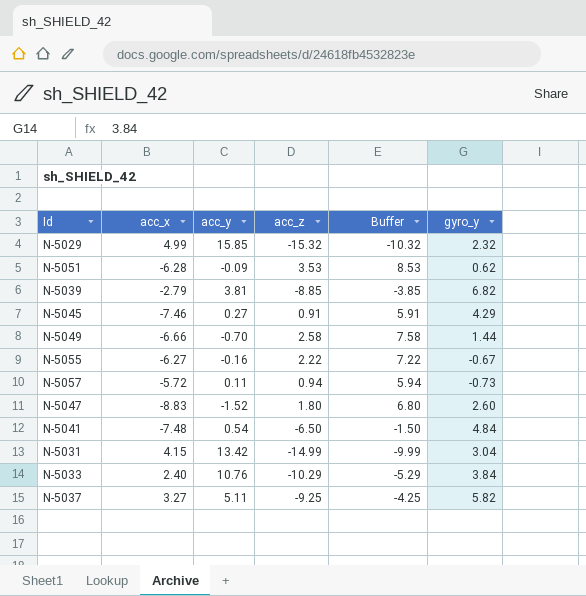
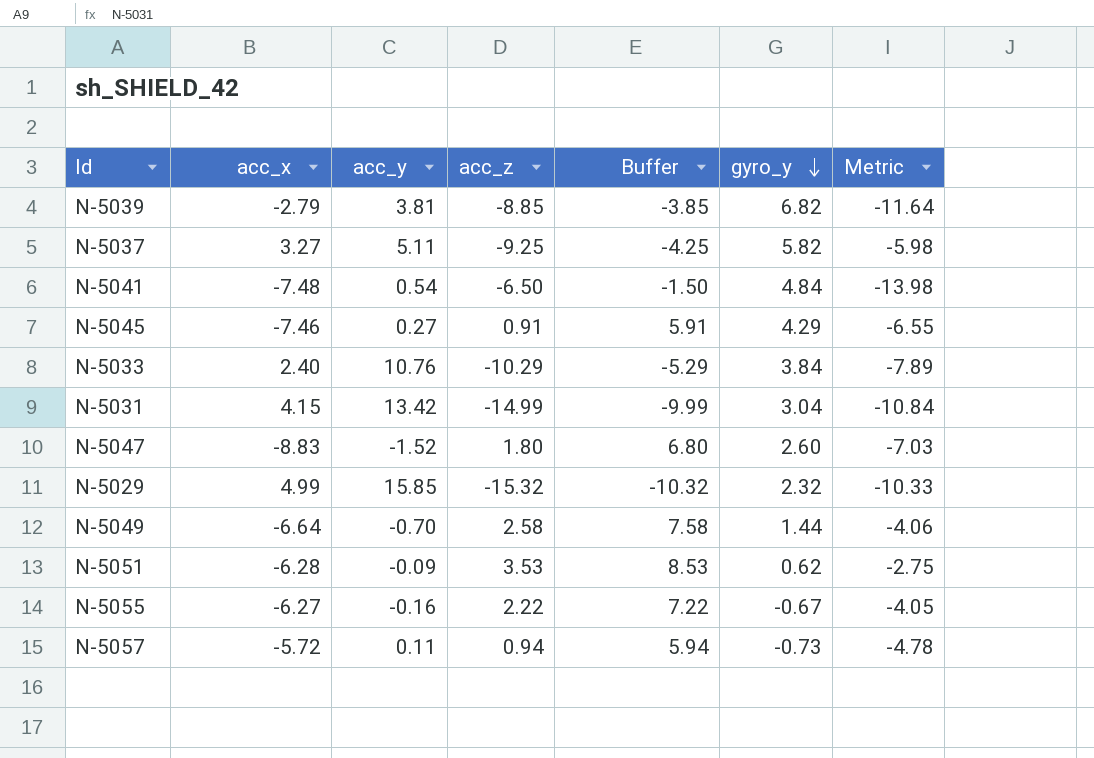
row order: none -> gyro_y descending
column Metric | formula: none -> [acc_x] + [acc_z]
N-5049 | acc_x: -6.66 -> -6.64

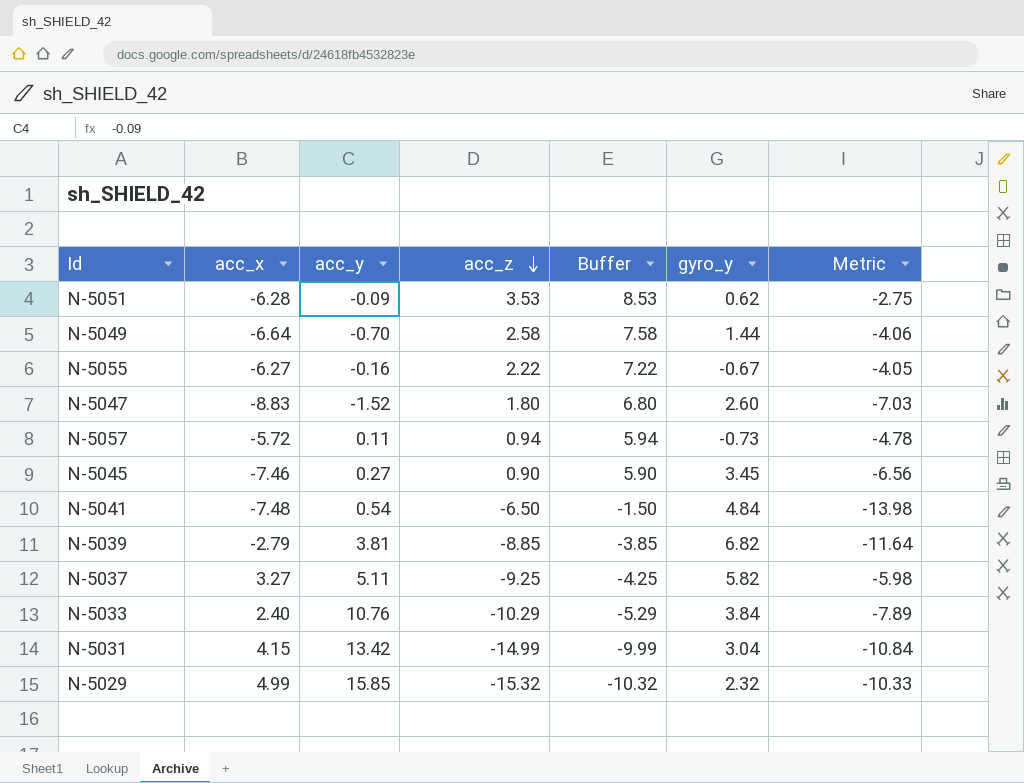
row order: gyro_y descending -> acc_z descending
N-5045 | acc_z: 0.91 -> 0.90
N-5045 | Buffer: 5.91 -> 5.90
N-5045 | gyro_y: 4.29 -> 3.45
N-5045 | Metric: -6.55 -> -6.56

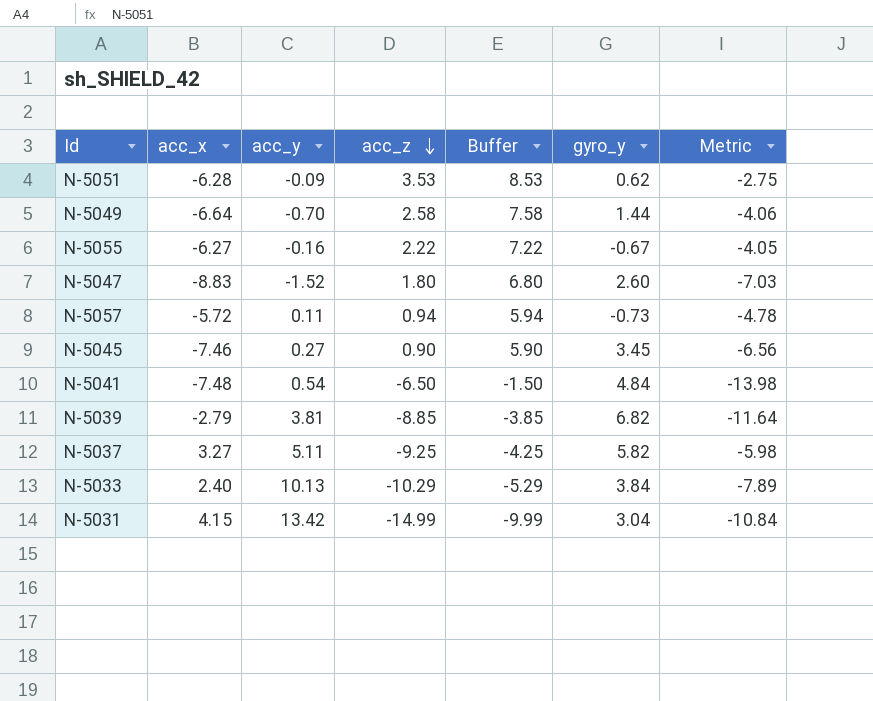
row N-5029: 4.99 | 15.85 | -15.32 | -10.32 | 2.32 | -10.33 -> none
N-5033 | acc_y: 10.76 -> 10.13

